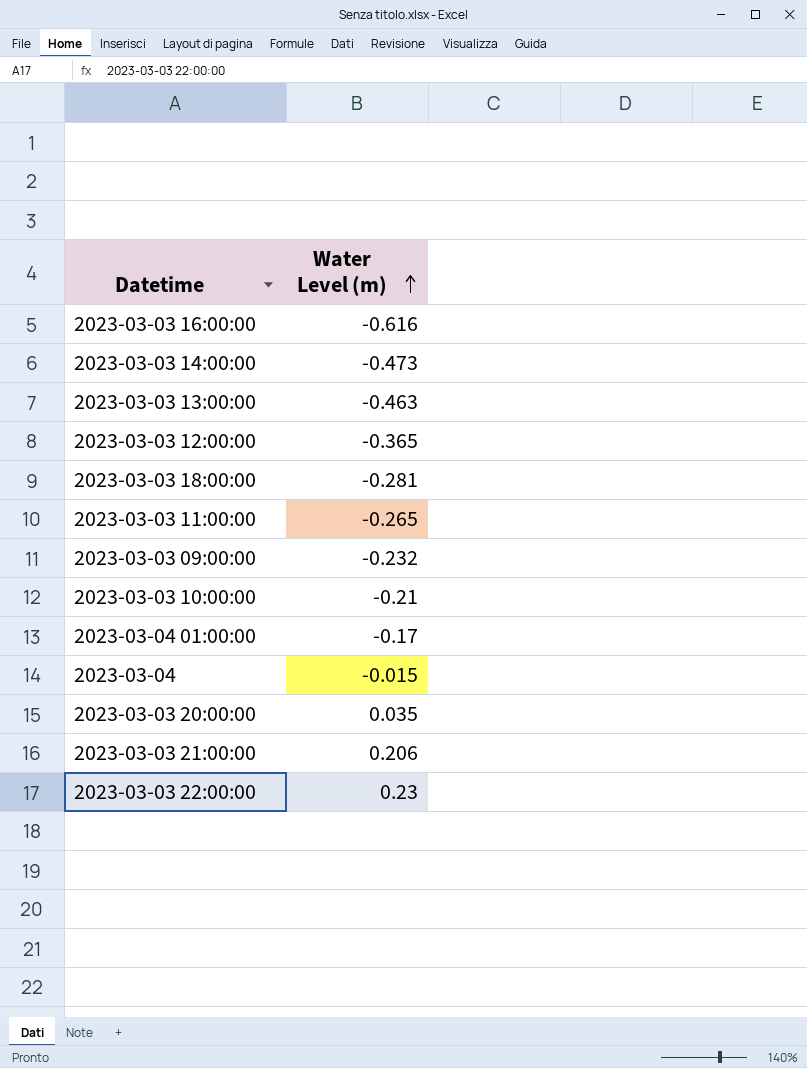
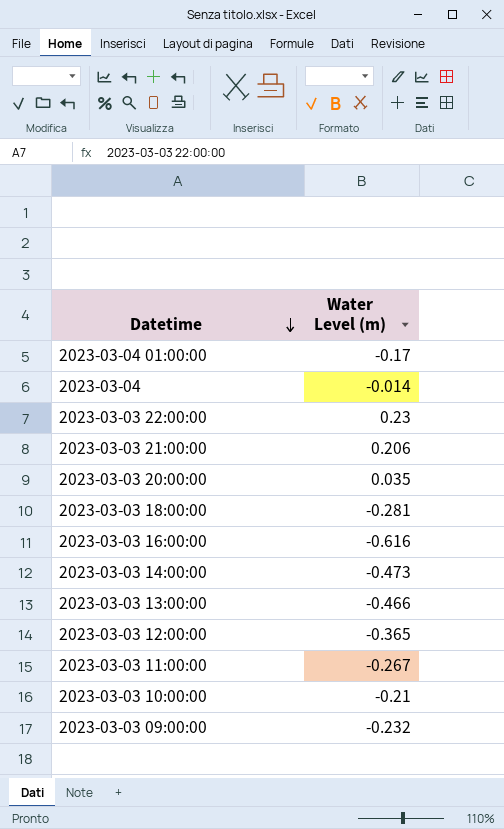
row order: Water Level (m) ascending -> Datetime descending
2023-03-04 | Water Level (m): -0.015 -> -0.014
2023-03-03 13:00:00 | Water Level (m): -0.463 -> -0.466
2023-03-03 11:00:00 | Water Level (m): -0.265 -> -0.267

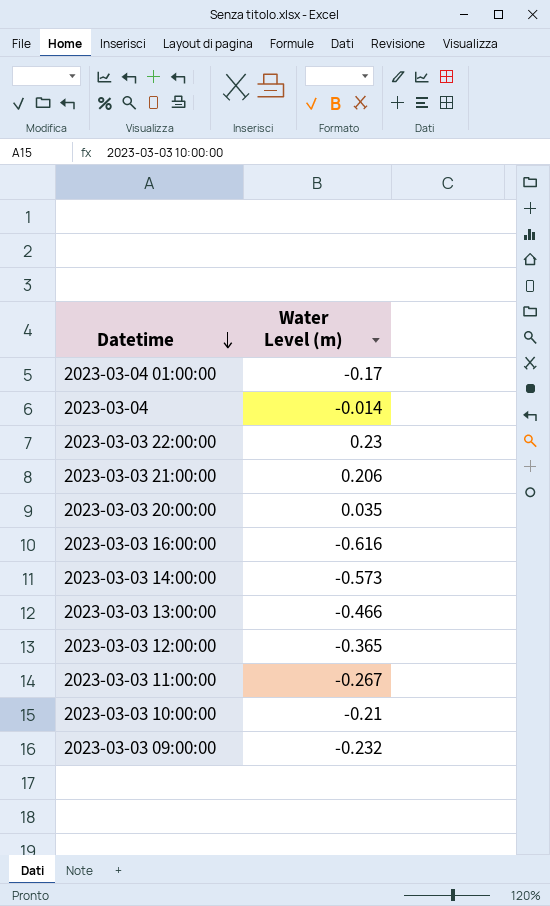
row 2023-03-03 18:00:00: -0.281 -> none
2023-03-03 14:00:00 | Water Level (m): -0.473 -> -0.573

